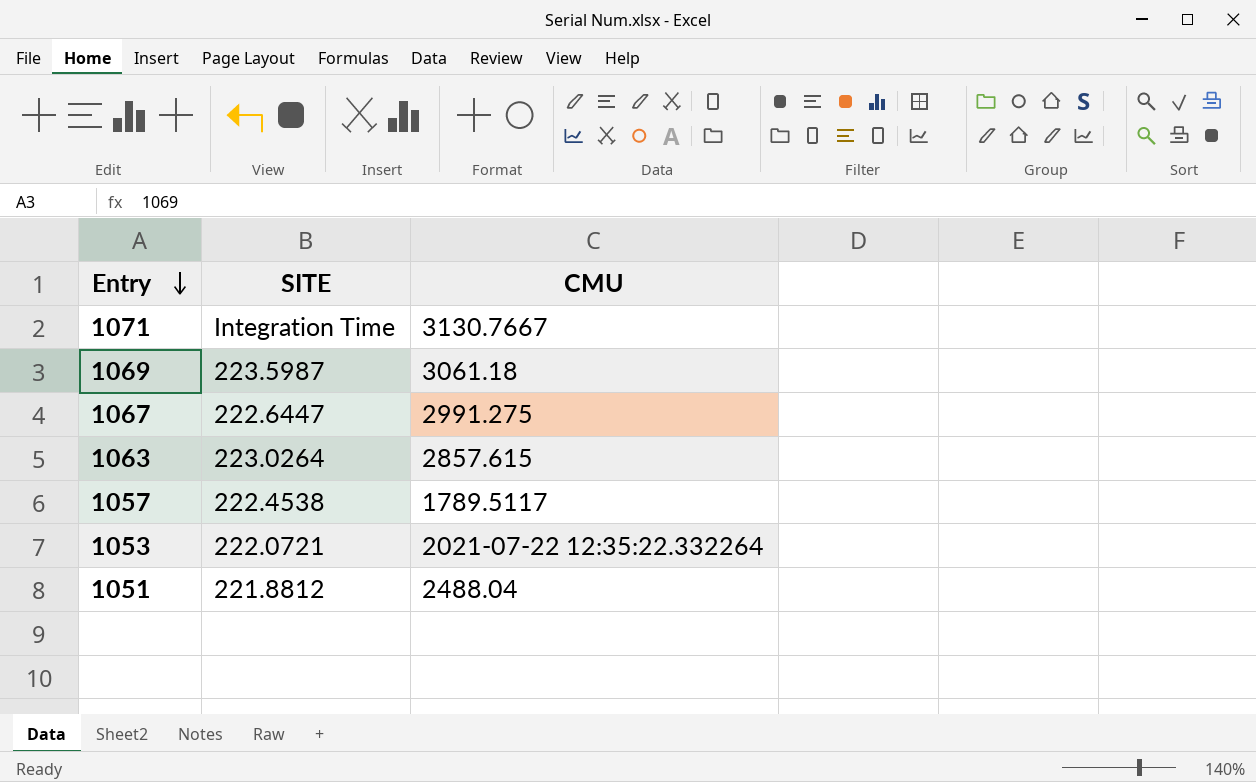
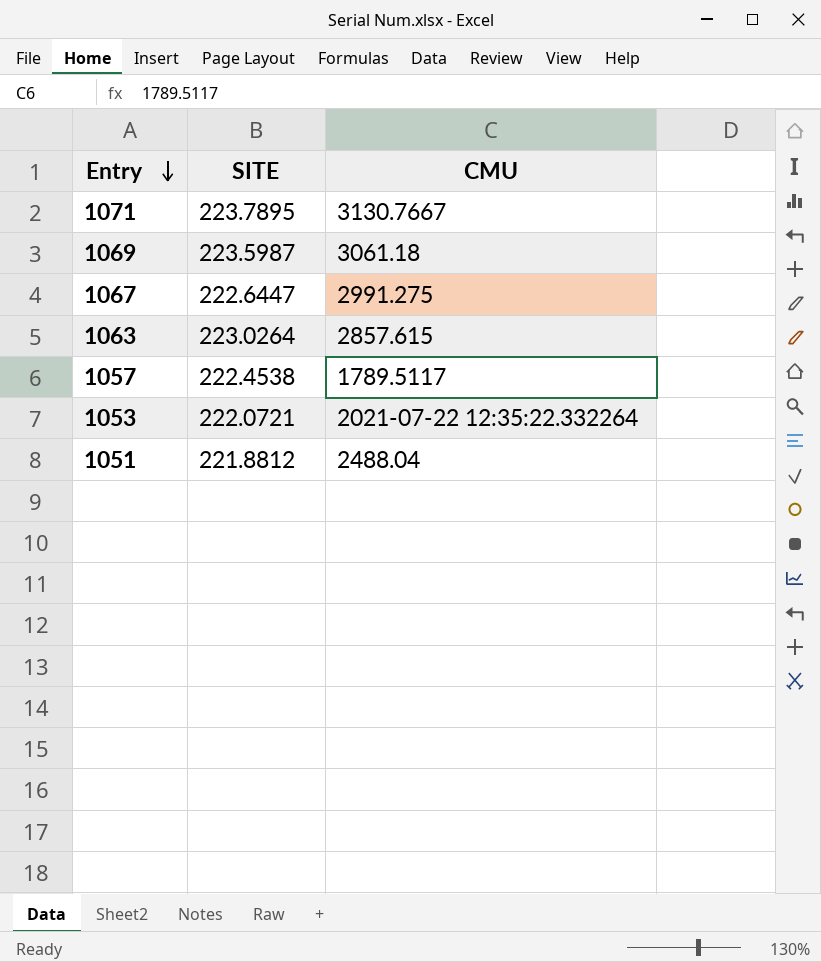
1071 | SITE: Integration Time -> 223.7895

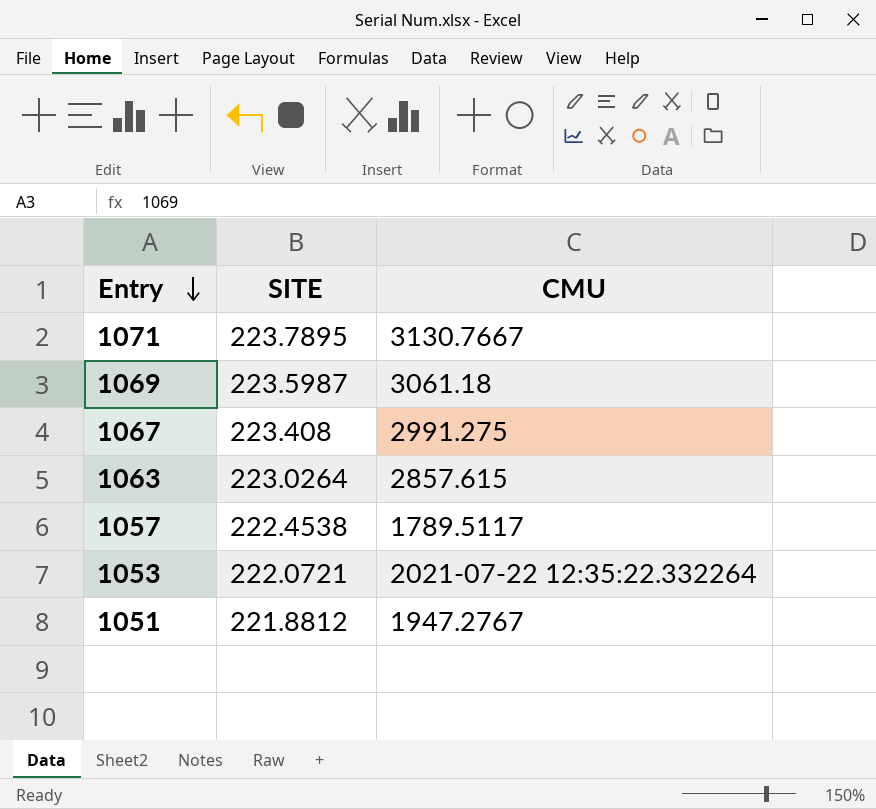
1067 | SITE: 222.6447 -> 223.408
1051 | CMU: 2488.04 -> 1947.2767

